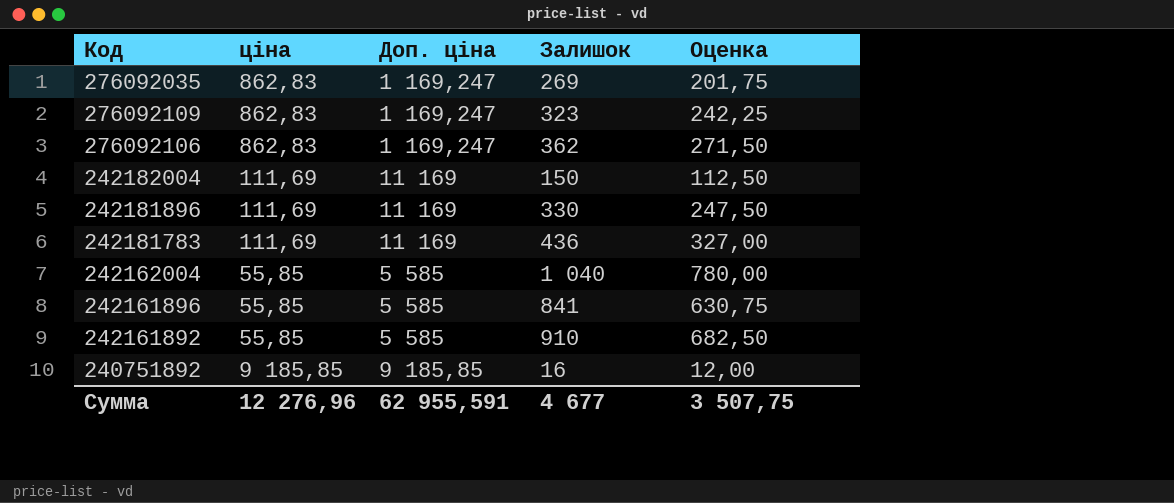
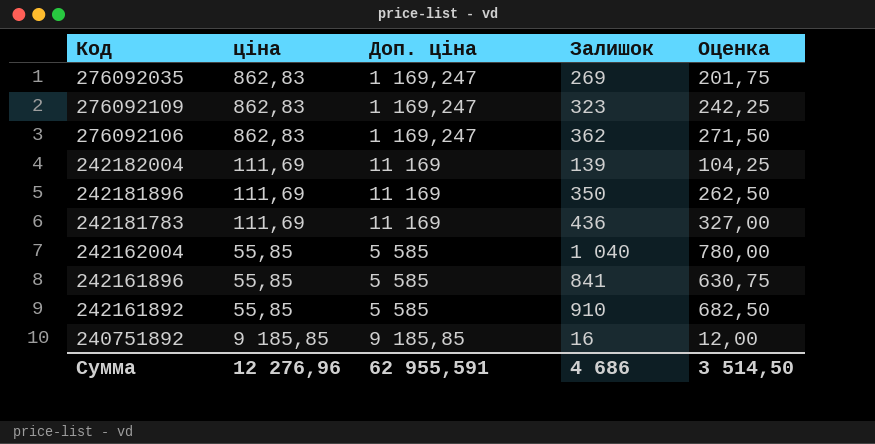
242182004 | Залишок: 150 -> 139
242182004 | Оценка: 112,50 -> 104,25
242181896 | Залишок: 330 -> 350
242181896 | Оценка: 247,50 -> 262,50
Сумма | Залишок: 4 677 -> 4 686
Сумма | Оценка: 3 507,75 -> 3 514,50

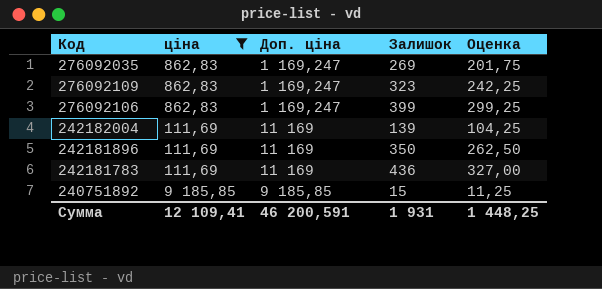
filter: none -> ціна != 55,85
276092106 | Залишок: 362 -> 399
276092106 | Оценка: 271,50 -> 299,25
240751892 | Залишок: 16 -> 15
240751892 | Оценка: 12,00 -> 11,25
Сумма | ціна: 12 276,96 -> 12 109,41
Сумма | Доп. ціна: 62 955,591 -> 46 200,591
Сумма | Залишок: 4 686 -> 1 931
Сумма | Оценка: 3 514,50 -> 1 448,25

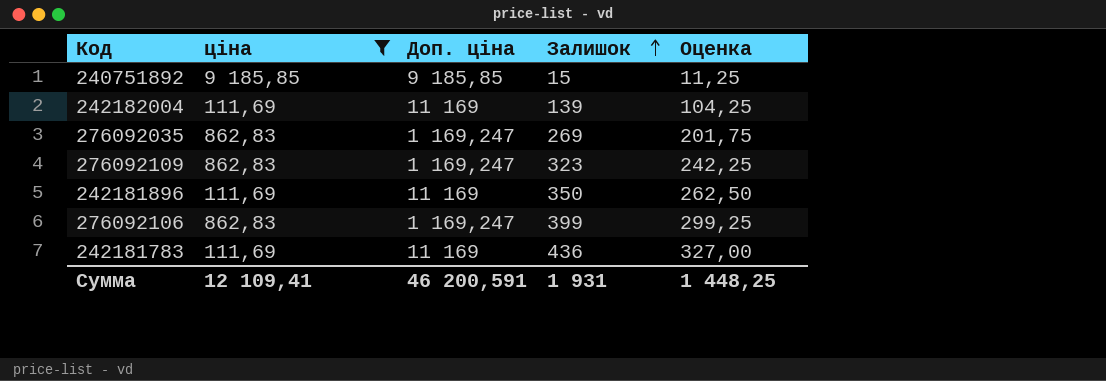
row order: none -> Залишок ascending

